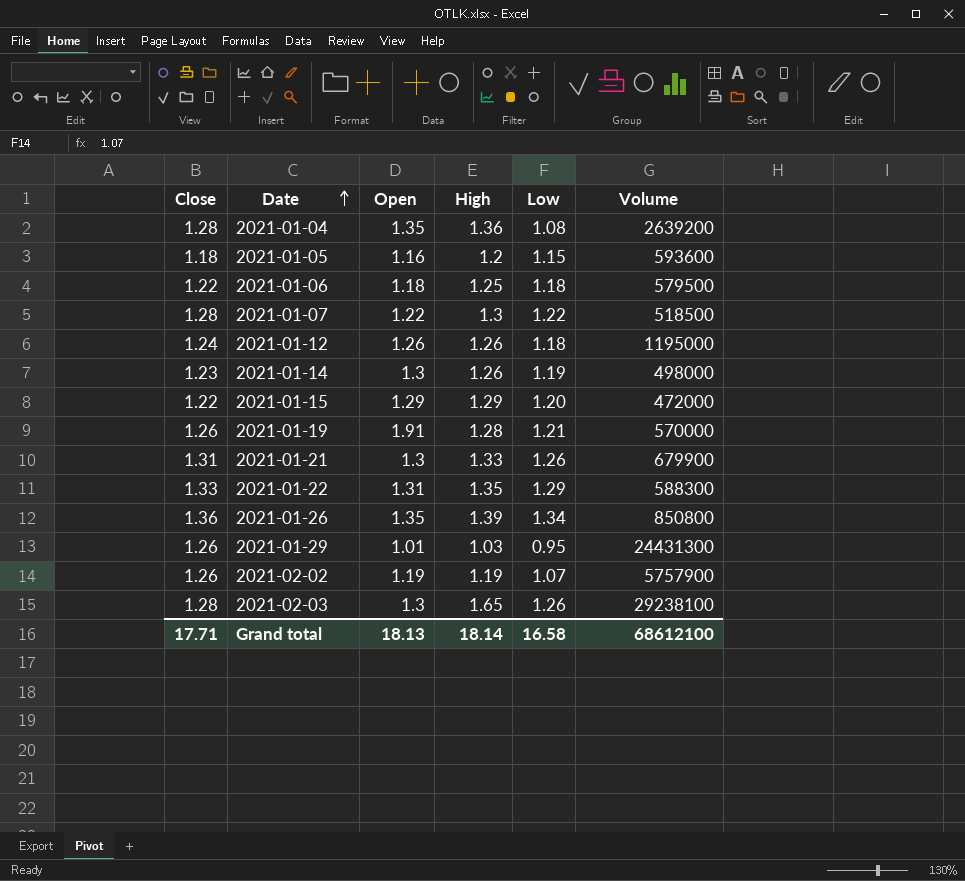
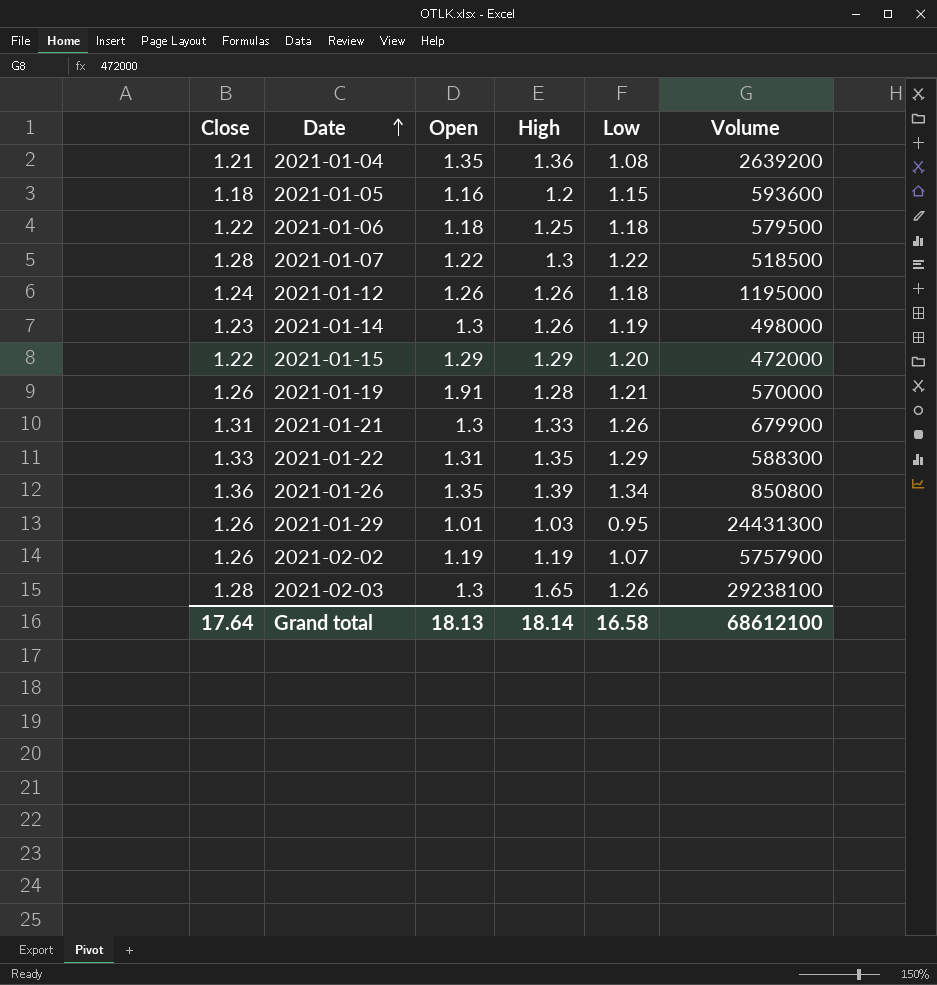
2021-01-04 | Close: 1.28 -> 1.21
Grand total | Close: 17.71 -> 17.64

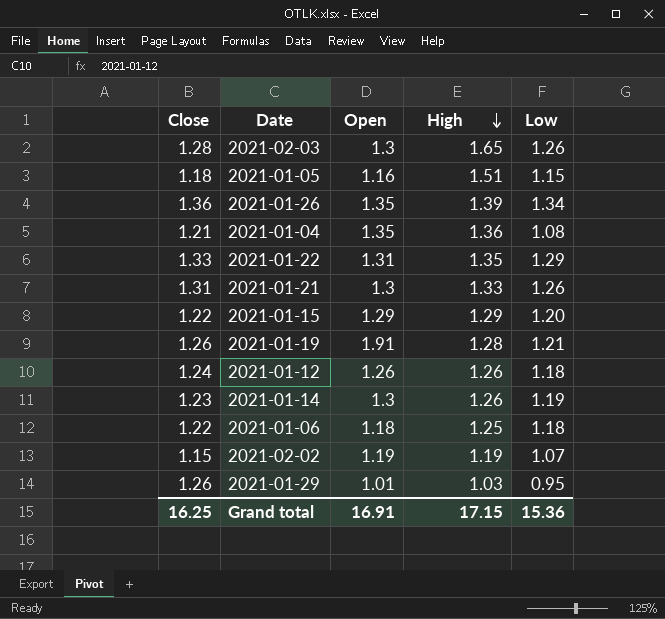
row order: Date ascending -> High descending
column Volume | position: 6 -> none
row 2021-01-07: 1.28 | 1.22 | 1.3 | 1.22 | 518500 -> none
2021-01-05 | High: 1.2 -> 1.51
2021-02-02 | Close: 1.26 -> 1.15
Grand total | Close: 17.64 -> 16.25
Grand total | Open: 18.13 -> 16.91
Grand total | High: 18.14 -> 17.15
Grand total | Low: 16.58 -> 15.36

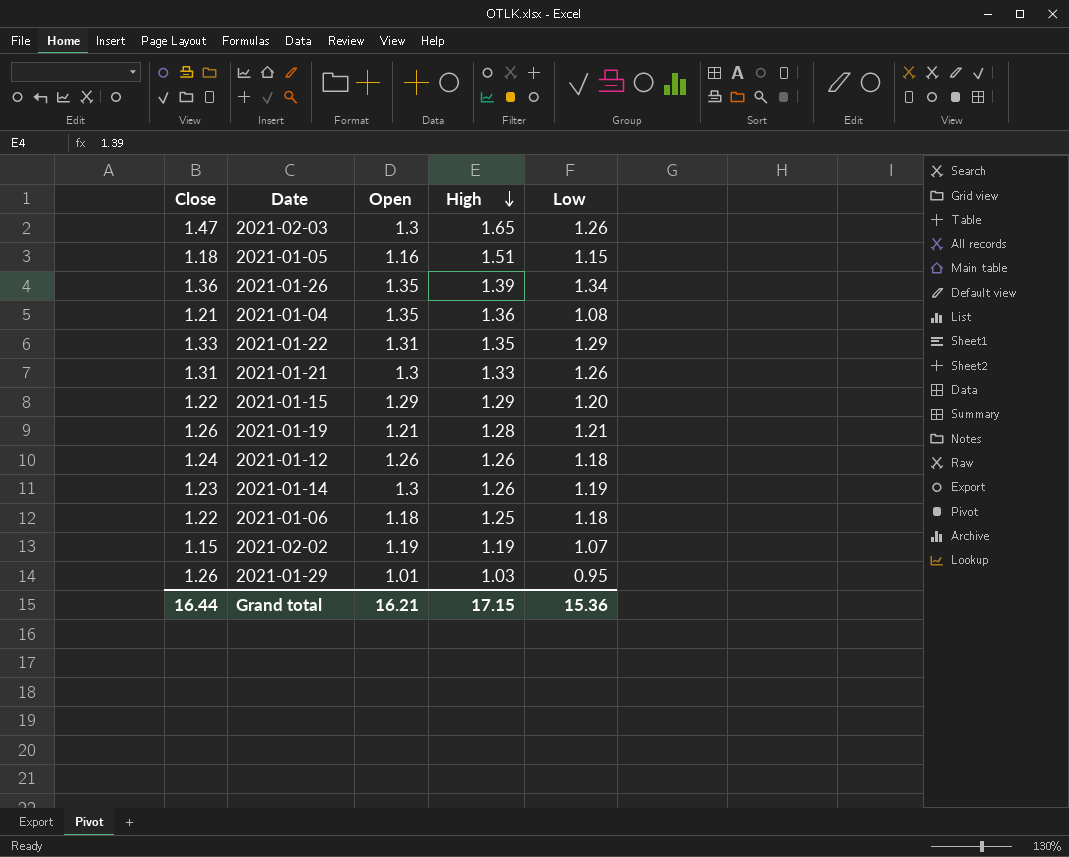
2021-02-03 | Close: 1.28 -> 1.47
2021-01-19 | Open: 1.91 -> 1.21
Grand total | Close: 16.25 -> 16.44
Grand total | Open: 16.91 -> 16.21

